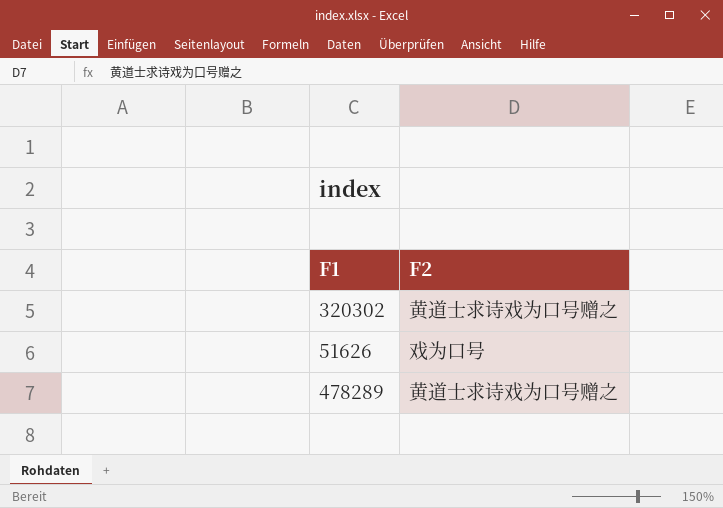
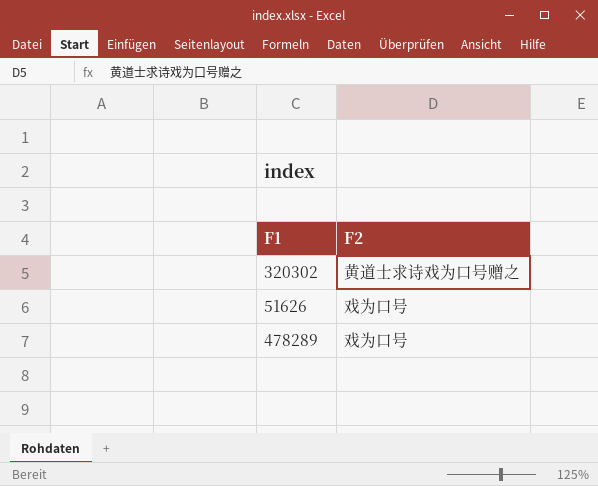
478289 | F2: 黄道士求诗戏为口号赠之 -> 戏为口号

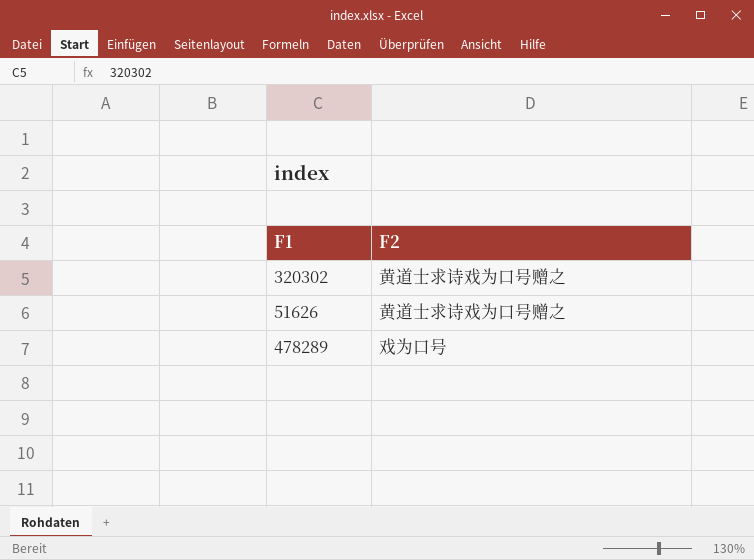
51626 | F2: 戏为口号 -> 黄道士求诗戏为口号赠之

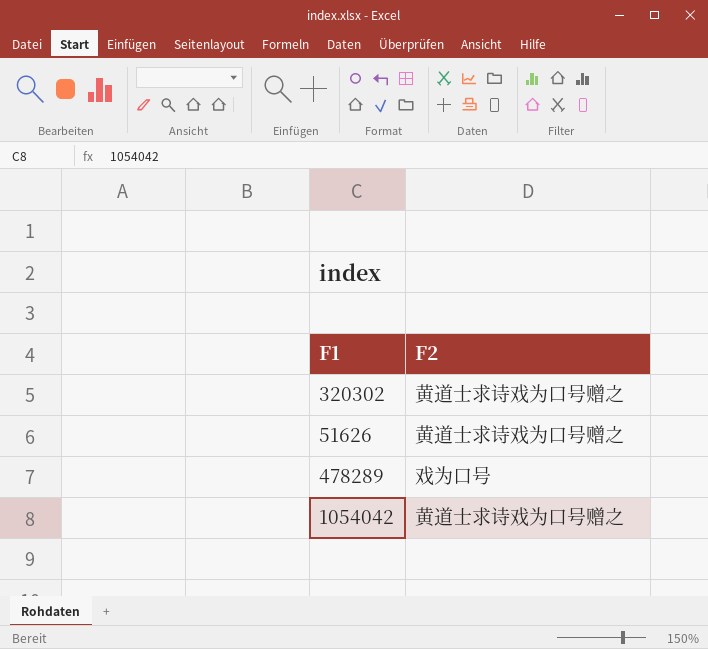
row 1054042: none -> 黄道士求诗戏为口号赠之

